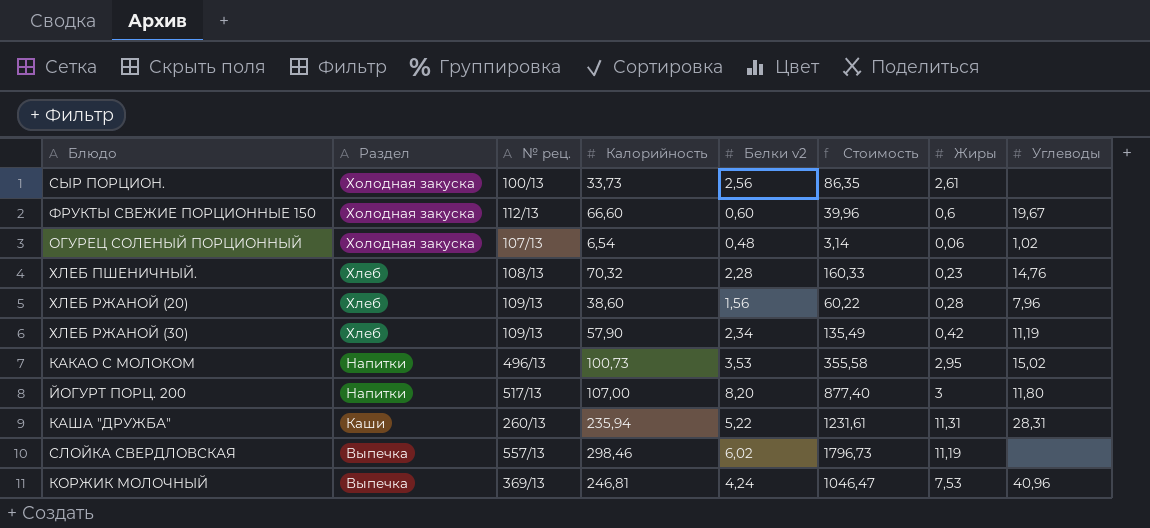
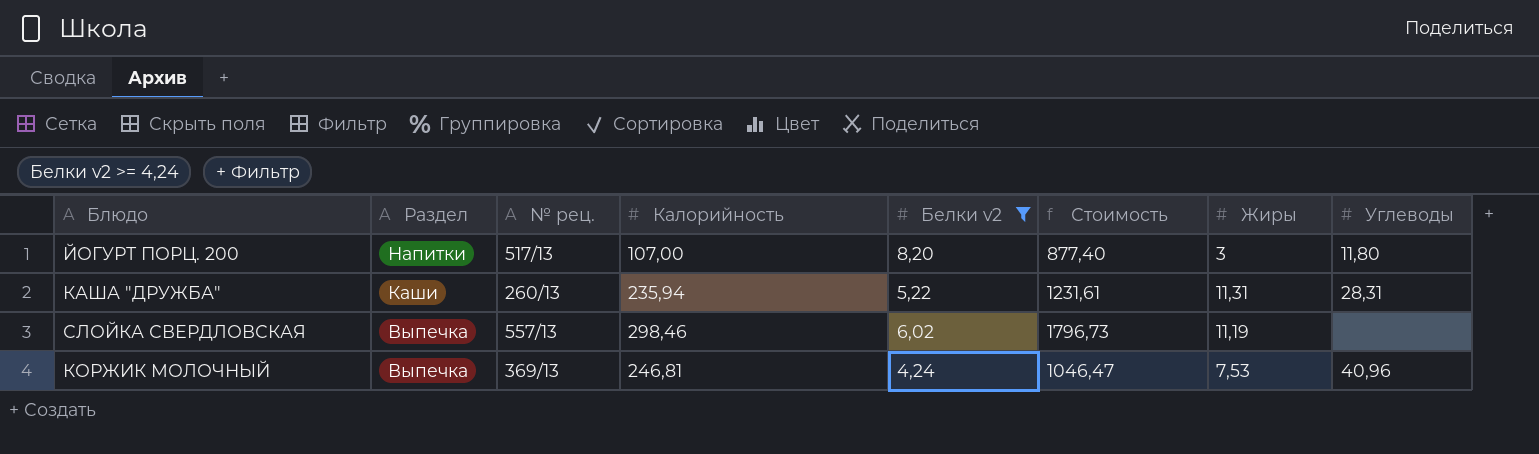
filter: none -> Белки v2 >= 4,24

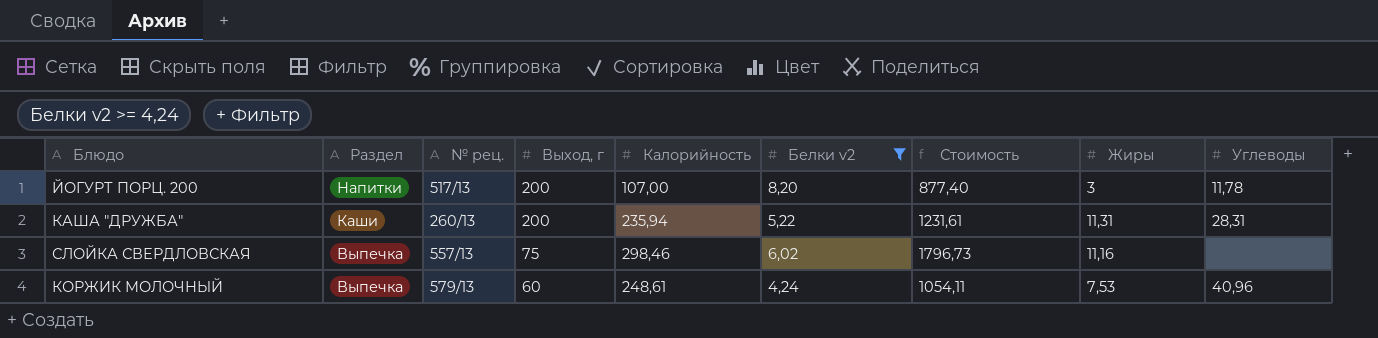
column Выход, г | position: none -> 4
ЙОГУРТ ПОРЦ. 200 | Углеводы: 11,80 -> 11,78
СЛОЙКА СВЕРДЛОВСКАЯ | Жиры: 11,19 -> 11,16
КОРЖИК МОЛОЧНЫЙ | № рец.: 369/13 -> 579/13
КОРЖИК МОЛОЧНЫЙ | Калорийность: 246,81 -> 248,61
КОРЖИК МОЛОЧНЫЙ | Стоимость: 1046,47 -> 1054,11

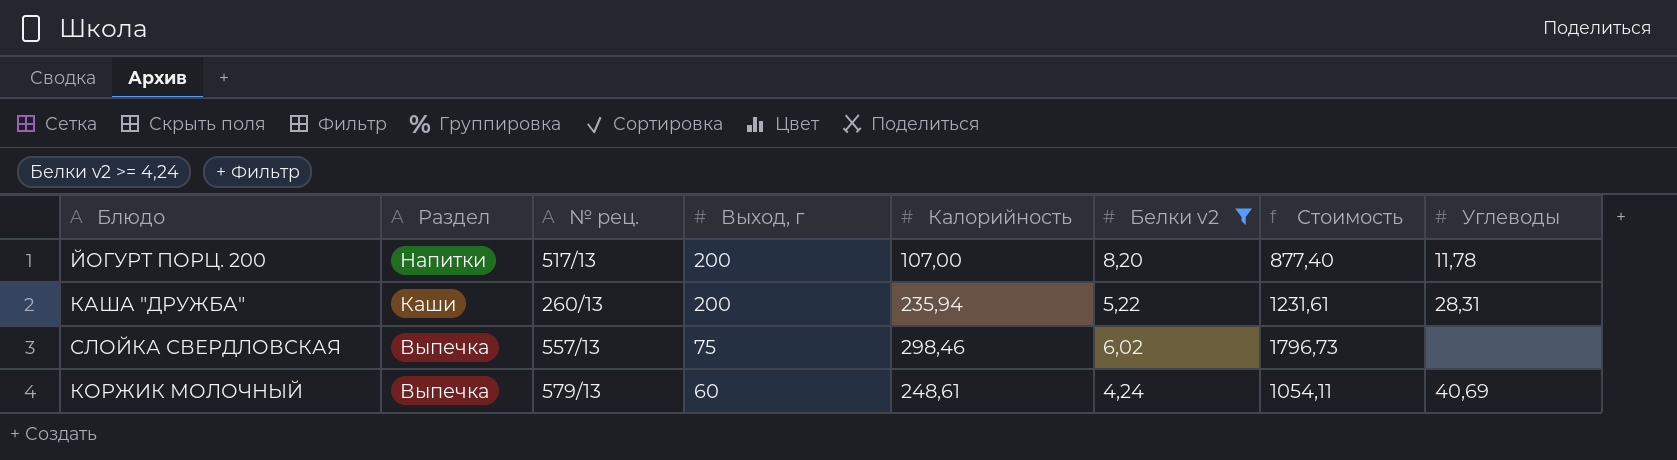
column Жиры | position: 8 -> none
КОРЖИК МОЛОЧНЫЙ | Углеводы: 40,96 -> 40,69

